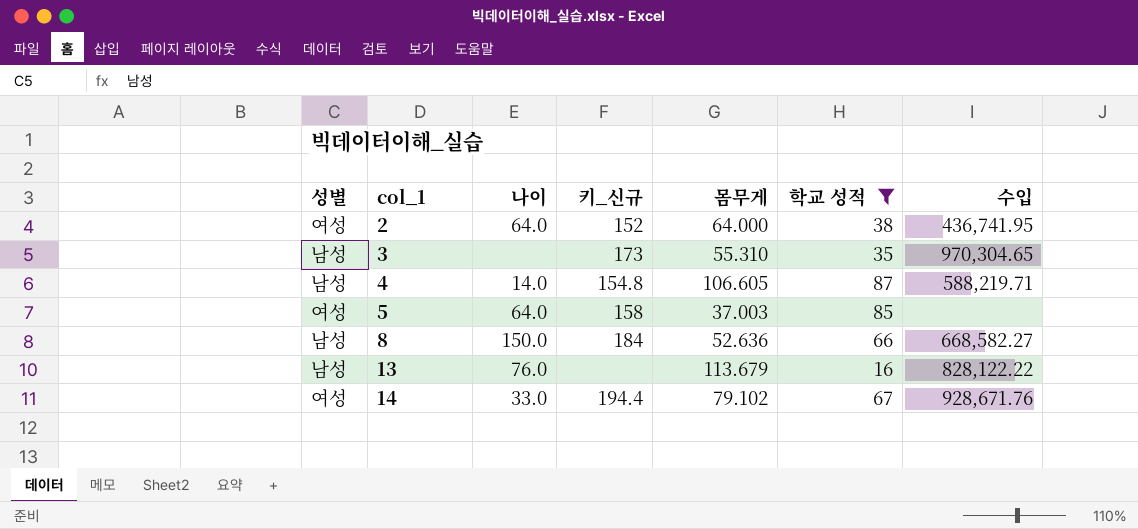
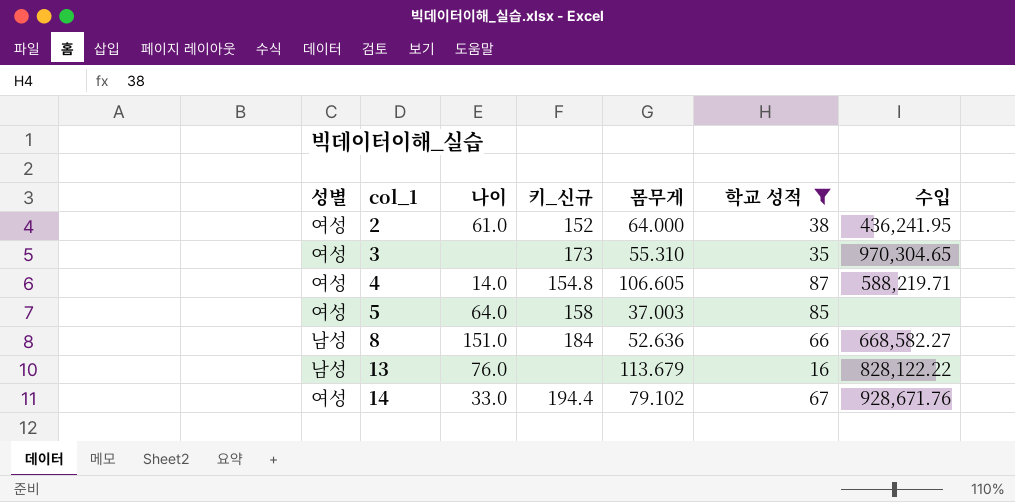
2 | 나이: 64.0 -> 61.0
2 | 수입: 436,741.95 -> 436,241.95
3 | 성별: 남성 -> 여성
4 | 성별: 남성 -> 여성
8 | 나이: 150.0 -> 151.0

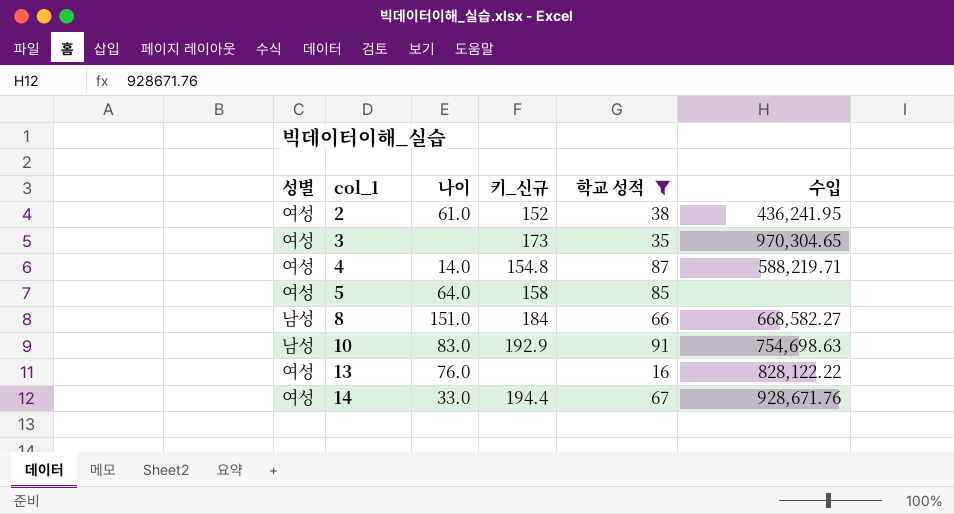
column 몸무게 | position: 5 -> none
row 10: none -> 남성 | 83.0 | 192.9 | 91 | 754,698.63
13 | 성별: 남성 -> 여성

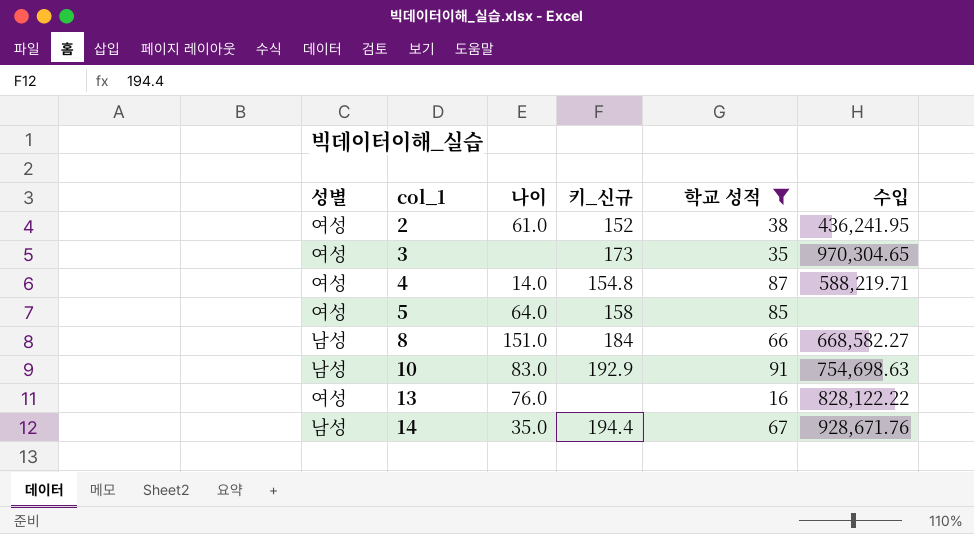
14 | 성별: 여성 -> 남성
14 | 나이: 33.0 -> 35.0

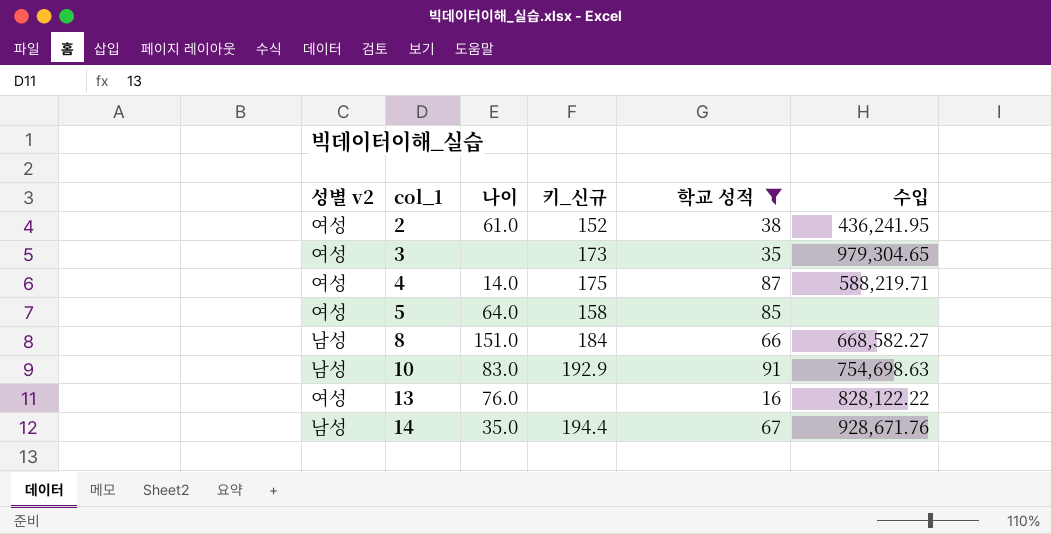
column name: 성별 -> 성별 v2
3 | 수입: 970,304.65 -> 979,304.65
4 | 키_신규: 154.8 -> 175

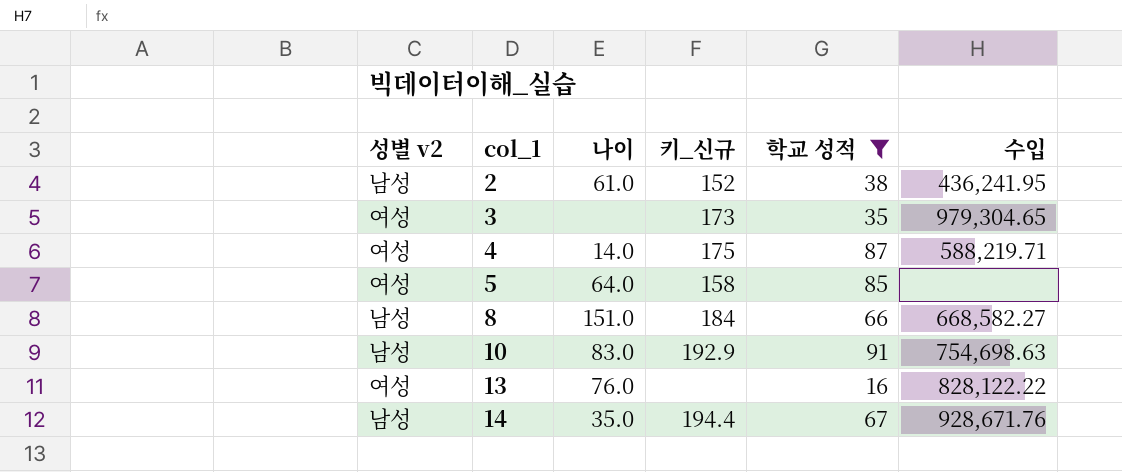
2 | 성별 v2: 여성 -> 남성

